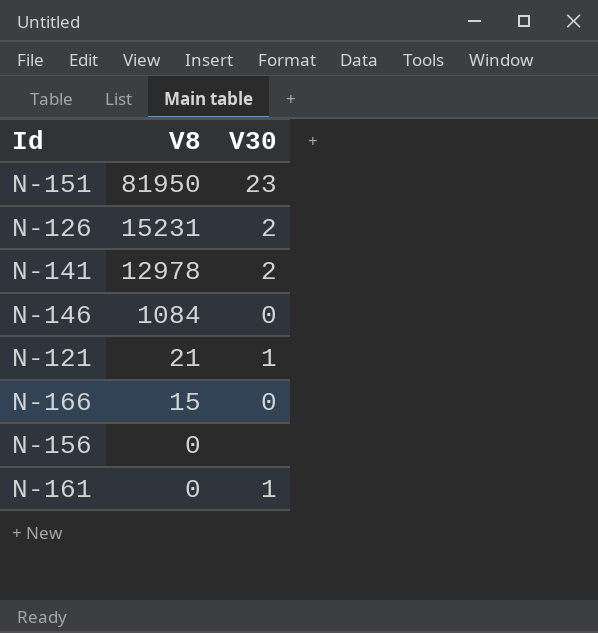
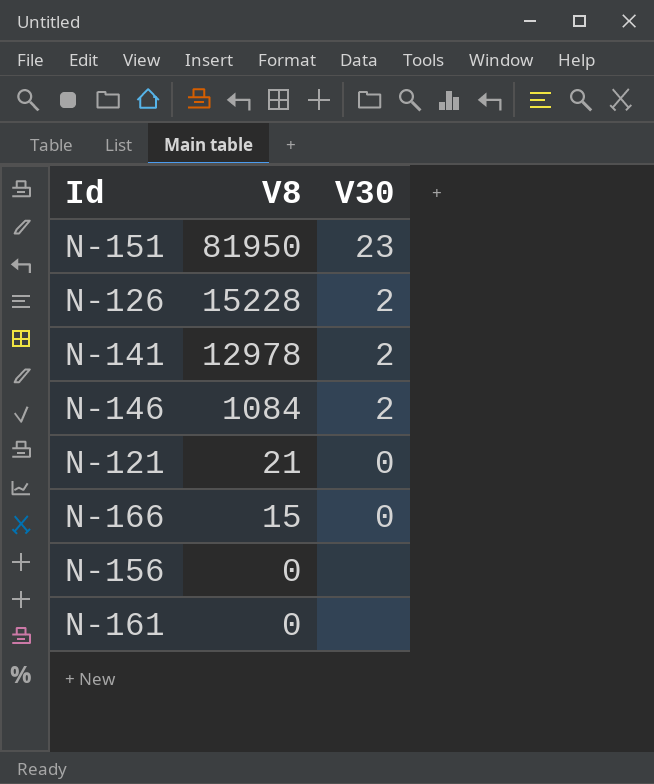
N-126 | V8: 15231 -> 15228
N-146 | V30: 0 -> 2
N-121 | V30: 1 -> 0
N-161 | V30: 1 -> none

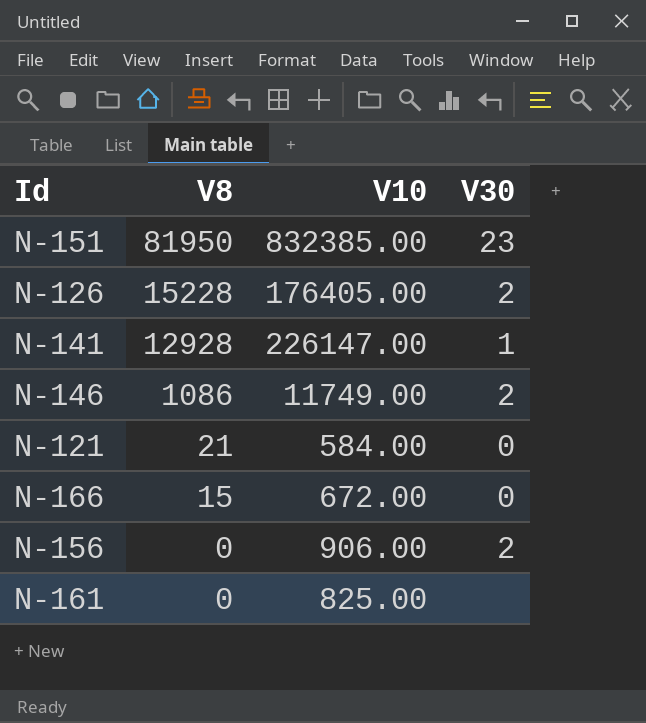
column V10 | position: none -> 3
N-141 | V8: 12978 -> 12928
N-141 | V30: 2 -> 1
N-146 | V8: 1084 -> 1086
N-156 | V30: none -> 2

